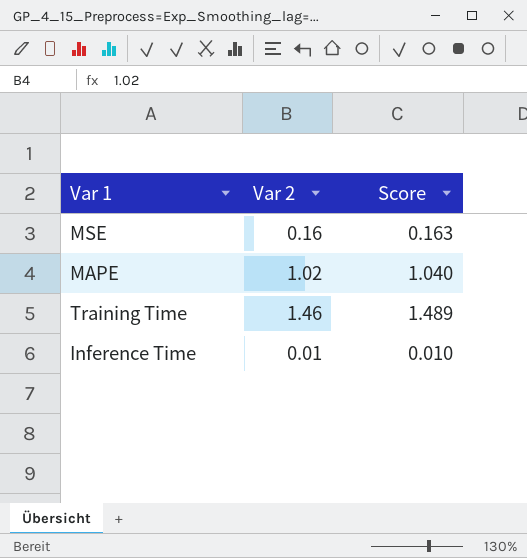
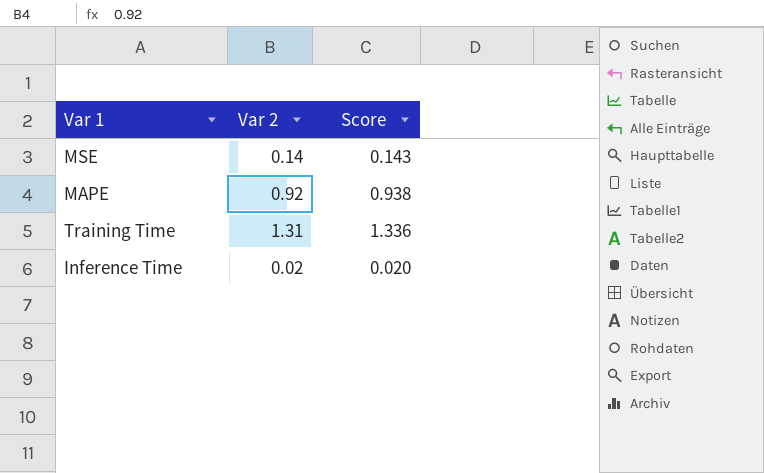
MSE | Var 2: 0.16 -> 0.14
MSE | Score: 0.163 -> 0.143
MAPE | Var 2: 1.02 -> 0.92
MAPE | Score: 1.040 -> 0.938
Training Time | Var 2: 1.46 -> 1.31
Training Time | Score: 1.489 -> 1.336
Inference Time | Var 2: 0.01 -> 0.02
Inference Time | Score: 0.010 -> 0.020

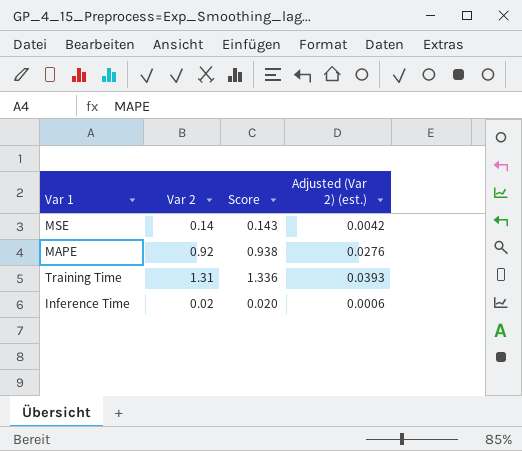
column Adjusted (Var 2) (est.) | formula: none -> [Var 2] * 0.03

